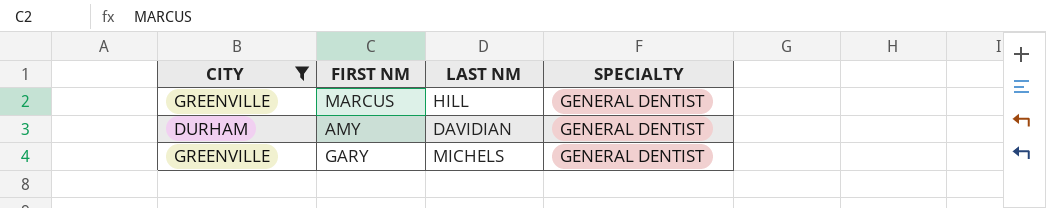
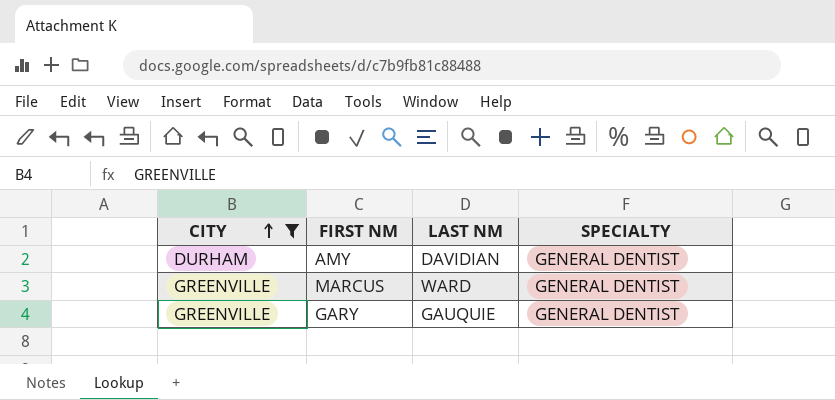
row order: none -> CITY ascending
MARCUS | LAST NM: HILL -> WARD
GARY | LAST NM: MICHELS -> GAUQUIE

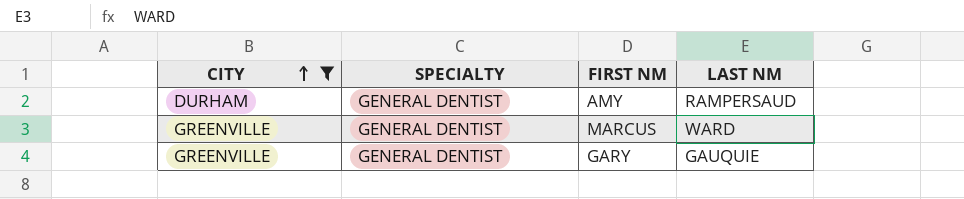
column SPECIALTY | position: 4 -> 2
AMY | LAST NM: DAVIDIAN -> RAMPERSAUD

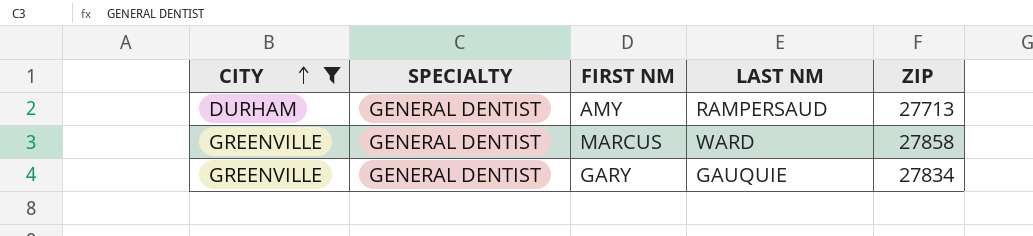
column ZIP | position: none -> 5

